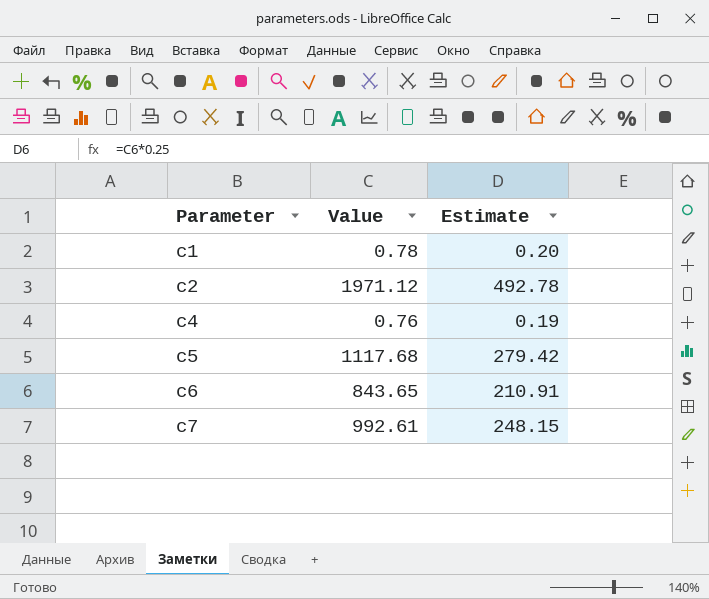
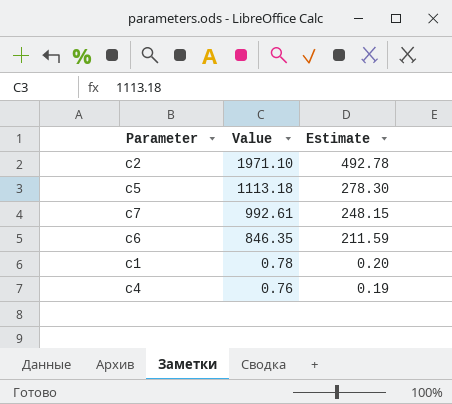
row order: Parameter ascending -> Value descending
c2 | Value: 1971.12 -> 1971.10
c5 | Value: 1117.68 -> 1113.18
c5 | Estimate: 279.42 -> 278.30
c6 | Value: 843.65 -> 846.35
c6 | Estimate: 210.91 -> 211.59

